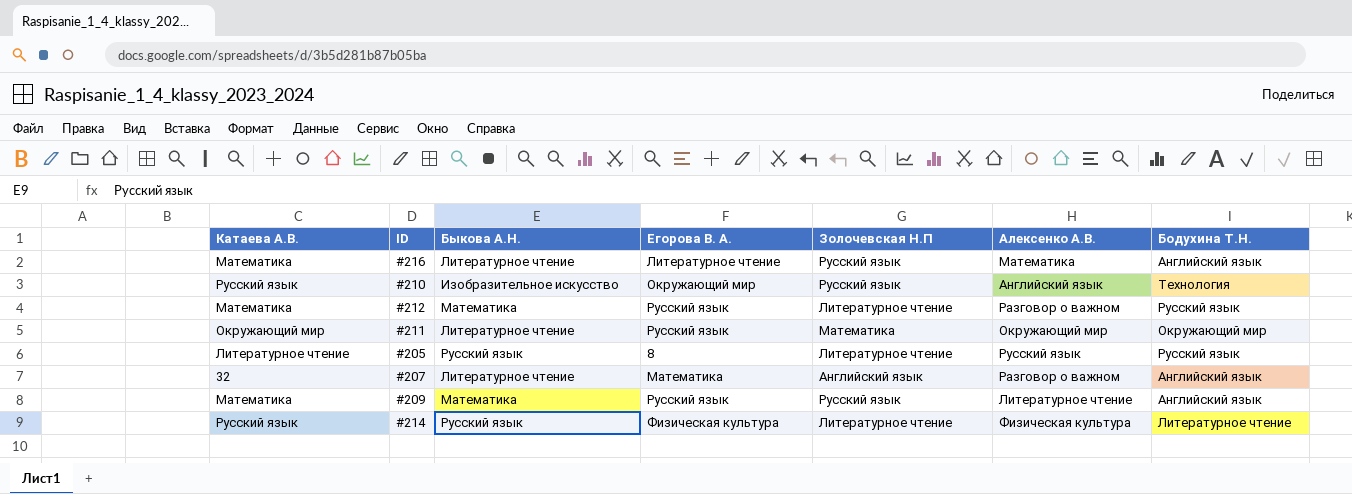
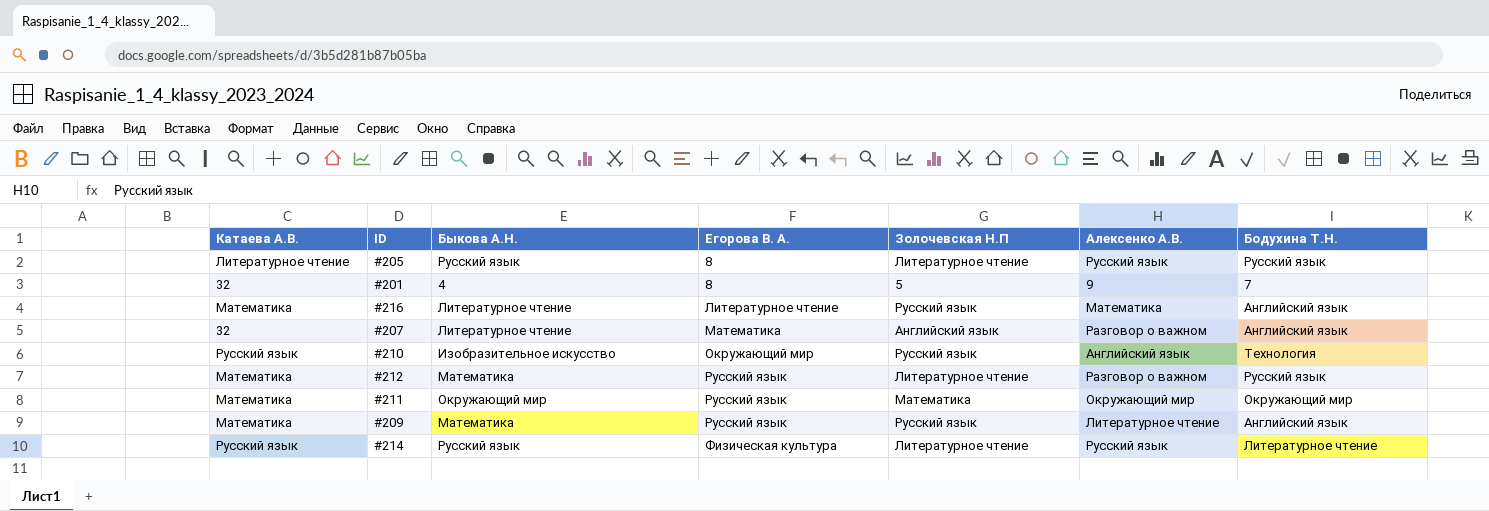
row order: none -> Егорова В. А. ascending
row #201: none -> 32 | 4 | 8 | 5 | 9 | 7
#211 | Катаева А.В.: Окружающий мир -> Математика
#211 | Быкова А.Н.: Литературное чтение -> Окружающий мир
#214 | Алексенко А.В.: Физическая культура -> Русский язык

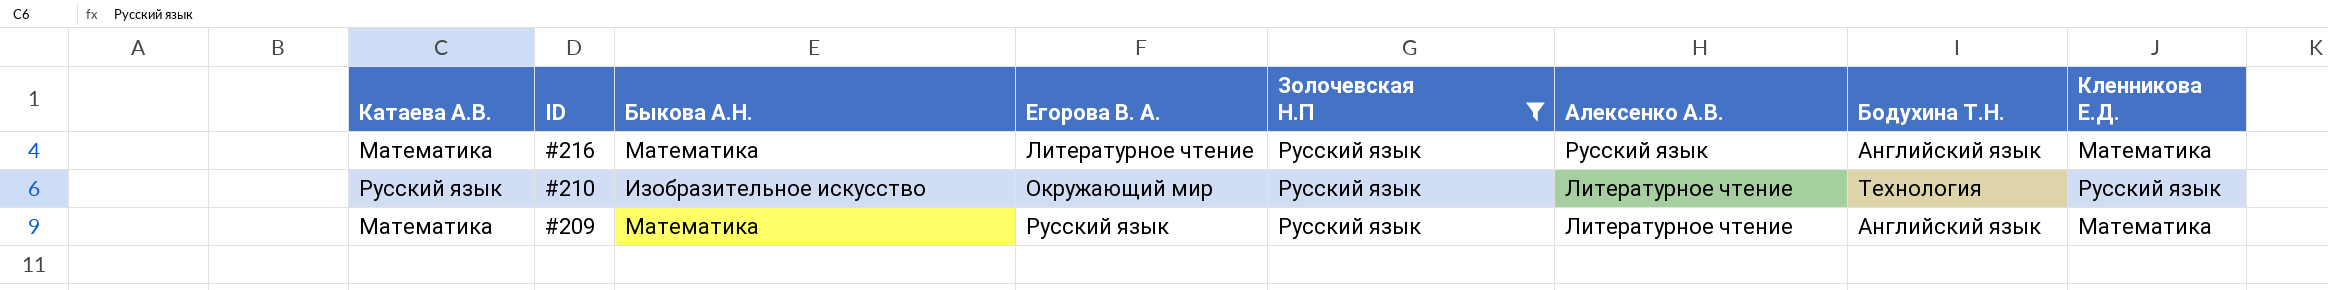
filter: none -> Золочевская Н.П = Русский язык
column Кленникова Е.Д. | position: none -> 8
#216 | Быкова А.Н.: Литературное чтение -> Математика
#216 | Алексенко А.В.: Математика -> Русский язык
#210 | Алексенко А.В.: Английский язык -> Литературное чтение

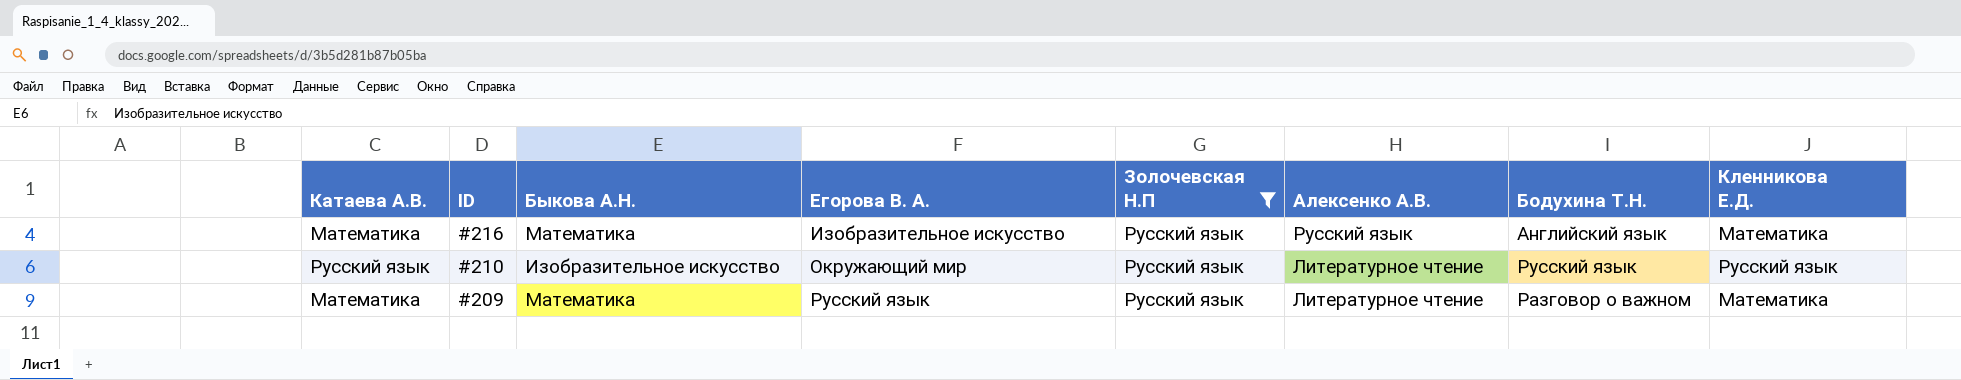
#216 | Егорова В. А.: Литературное чтение -> Изобразительное искусство
#210 | Бодухина Т.Н.: Технология -> Русский язык
#209 | Бодухина Т.Н.: Английский язык -> Разговор о важном

